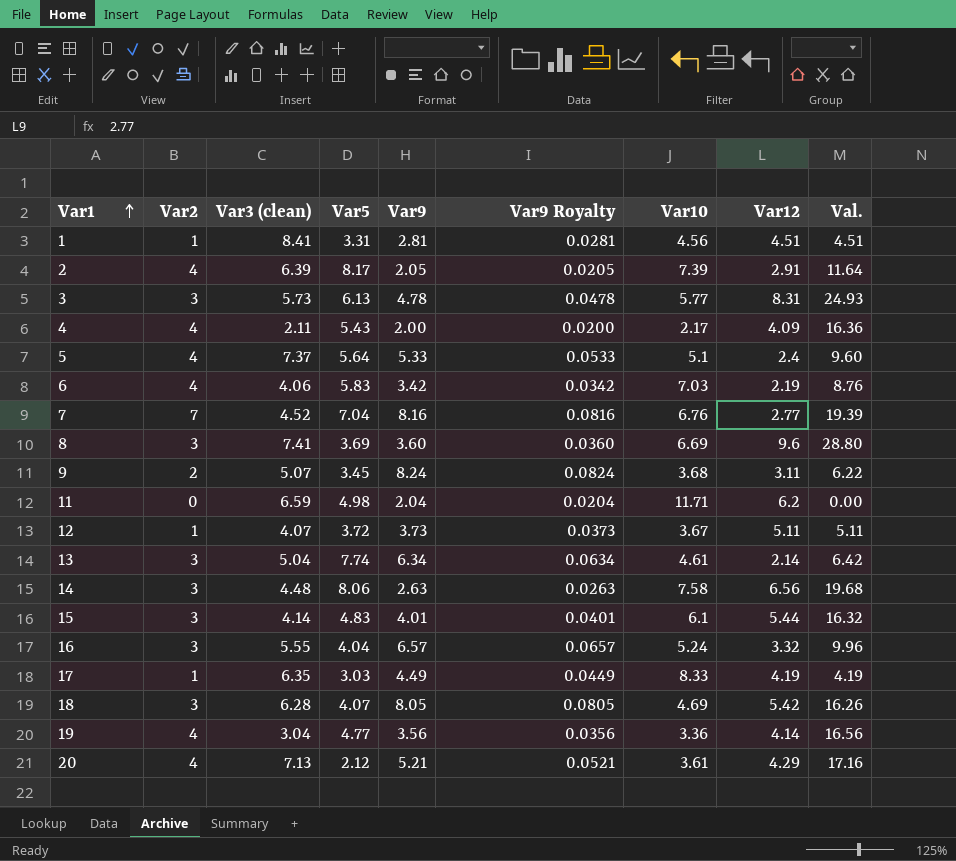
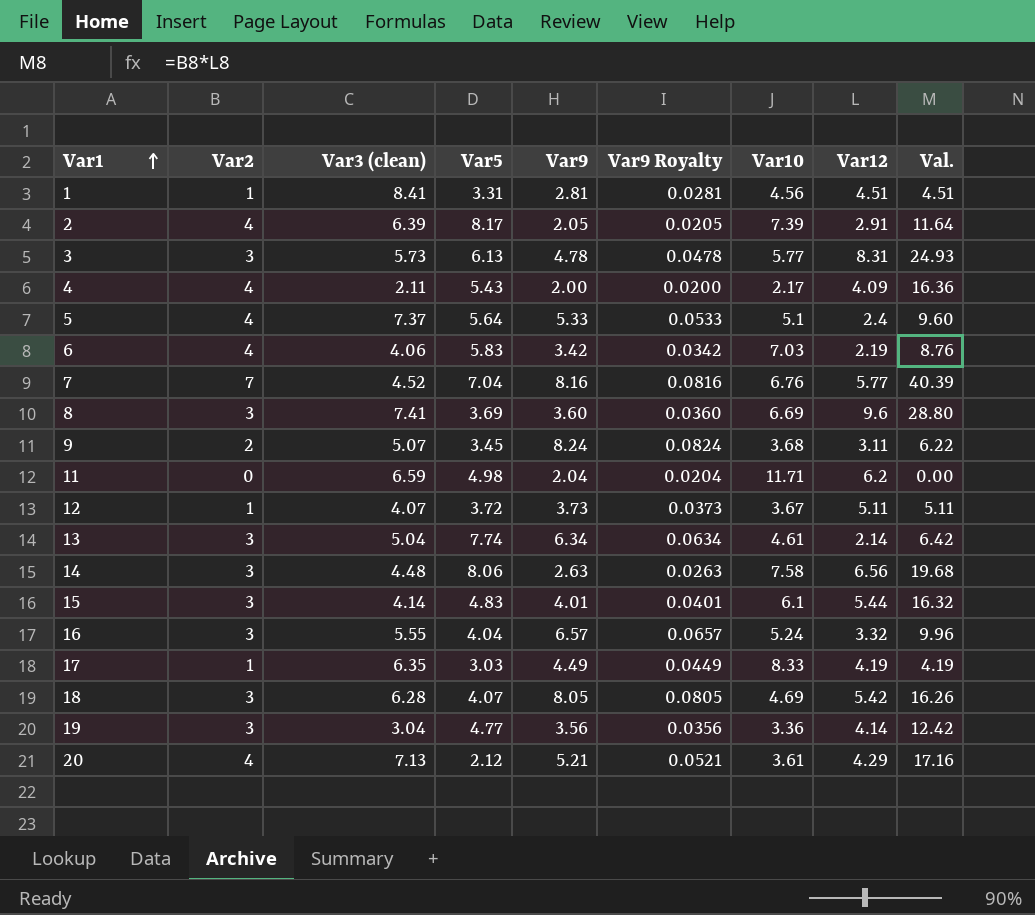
7 | Var12: 2.77 -> 5.77
7 | Val.: 19.39 -> 40.39
19 | Var2: 4 -> 3
19 | Val.: 16.56 -> 12.42

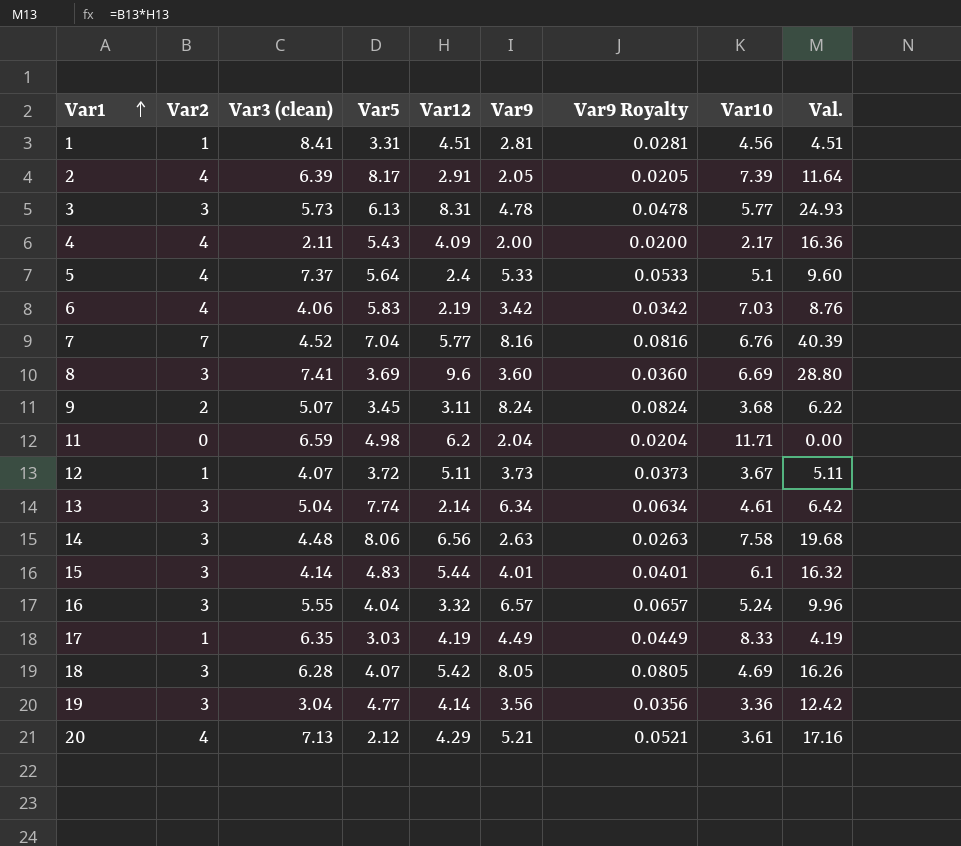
column Var12 | position: 8 -> 5

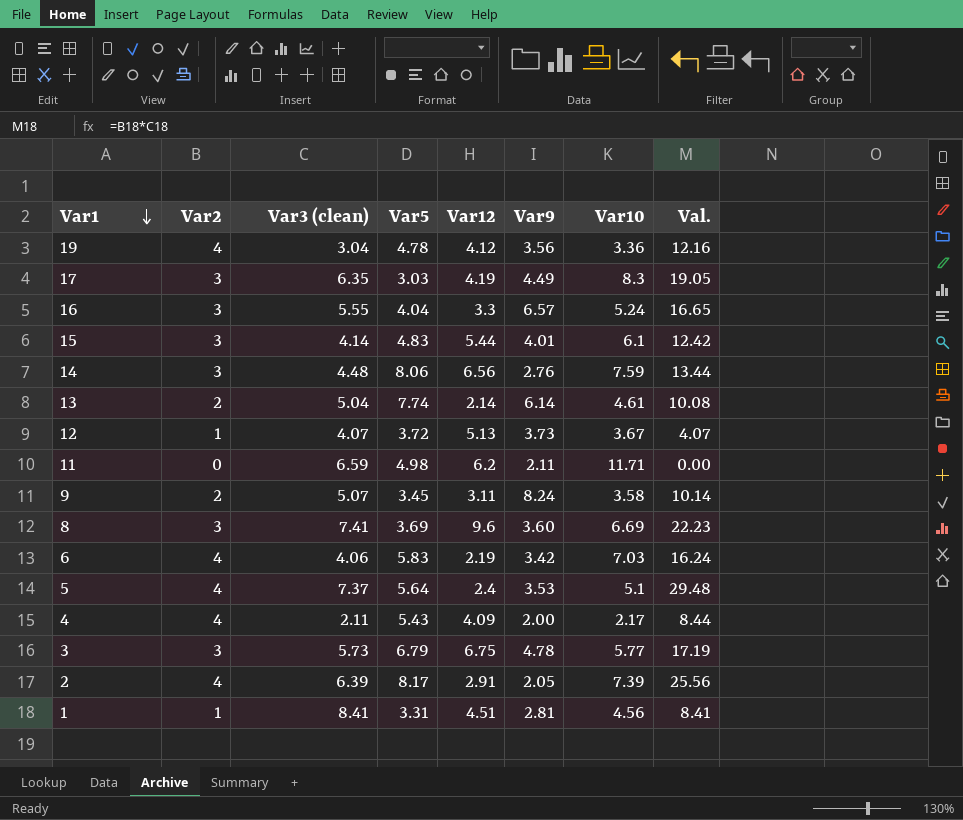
row order: Var1 ascending -> Var1 descending
column Var9 Royalty | formula: [Var9] * 0.01 -> none
column Val. | formula: [Var2] * [Var12] -> [Var2] * [Var3 (clean)]
row 7: 7 | 4.52 | 7.04 | 5.77 | 8.16 | 0.0816 | 6.76 | 40.39 -> none
row 18: 3 | 6.28 | 4.07 | 5.42 | 8.05 | 0.0805 | 4.69 | 16.26 -> none
row 20: 4 | 7.13 | 2.12 | 4.29 | 5.21 | 0.0521 | 3.61 | 17.16 -> none
19 | Var2: 3 -> 4
19 | Var5: 4.77 -> 4.78
19 | Var12: 4.14 -> 4.12
17 | Var2: 1 -> 3
17 | Var10: 8.33 -> 8.3
16 | Var12: 3.32 -> 3.3
14 | Var9: 2.63 -> 2.76
14 | Var10: 7.58 -> 7.59
13 | Var2: 3 -> 2
13 | Var9: 6.34 -> 6.14
12 | Var12: 5.11 -> 5.13
11 | Var9: 2.04 -> 2.11
9 | Var10: 3.68 -> 3.58
5 | Var9: 5.33 -> 3.53
3 | Var5: 6.13 -> 6.79
3 | Var12: 8.31 -> 6.75

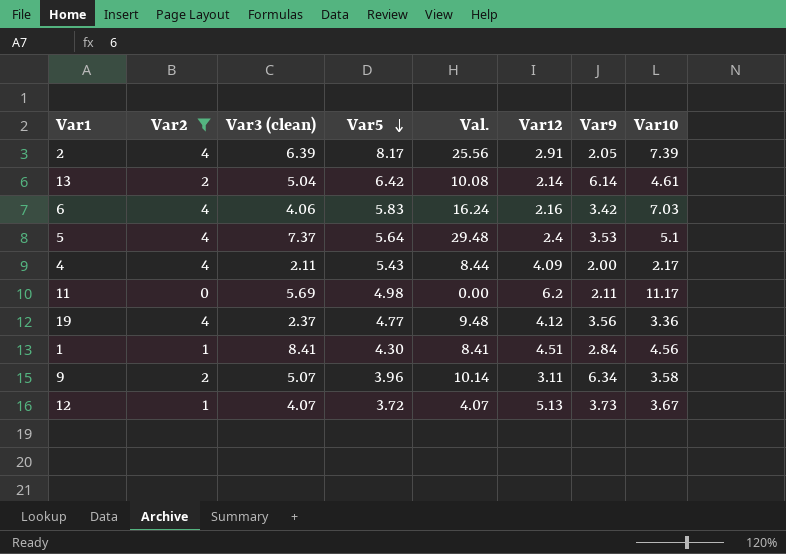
filter: none -> Var2 != 3
row order: Var1 descending -> Var5 descending
column Val. | position: 8 -> 5
13 | Var5: 7.74 -> 6.42
6 | Var12: 2.19 -> 2.16
11 | Var3 (clean): 6.59 -> 5.69
11 | Var10: 11.71 -> 11.17
19 | Var3 (clean): 3.04 -> 2.37
19 | Var5: 4.78 -> 4.77
19 | Val.: 12.16 -> 9.48
1 | Var5: 3.31 -> 4.30
1 | Var9: 2.81 -> 2.84
9 | Var5: 3.45 -> 3.96
9 | Var9: 8.24 -> 6.34

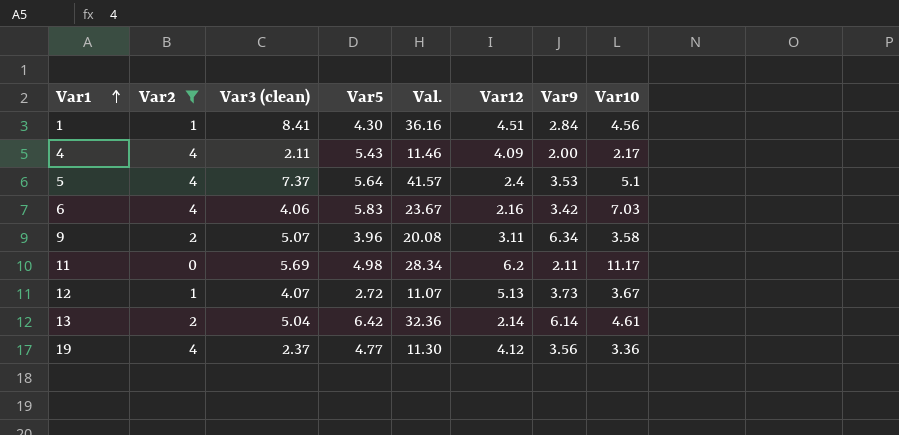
row order: Var5 descending -> Var1 ascending
column Val. | formula: [Var2] * [Var3 (clean)] -> [Var3 (clean)] * [Var5]
row 2: 4 | 6.39 | 8.17 | 25.56 | 2.91 | 2.05 | 7.39 -> none
12 | Var5: 3.72 -> 2.72

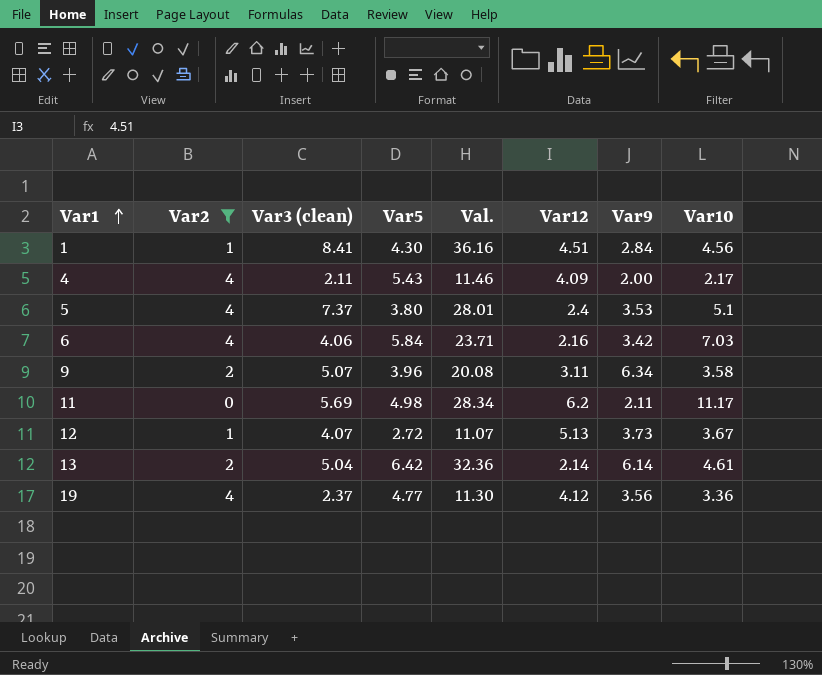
5 | Var5: 5.64 -> 3.80
5 | Val.: 41.57 -> 28.01
6 | Var5: 5.83 -> 5.84
6 | Val.: 23.67 -> 23.71

